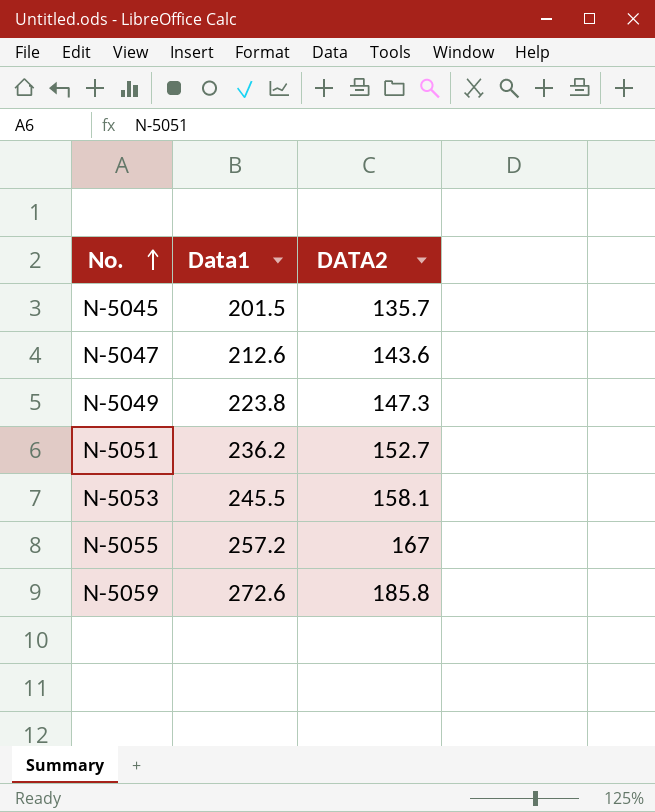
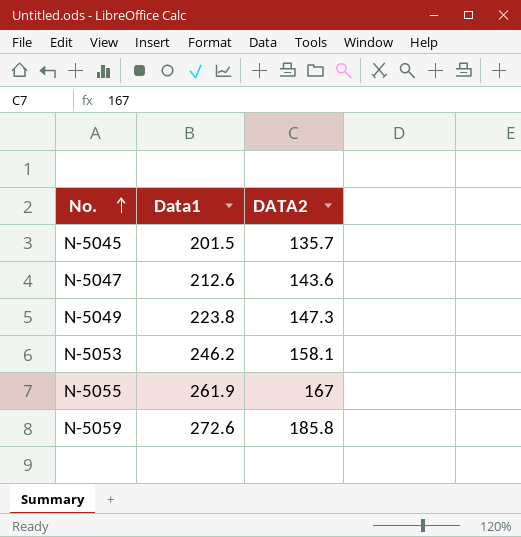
row N-5051: 236.2 | 152.7 -> none
N-5053 | Data1: 245.5 -> 246.2
N-5055 | Data1: 257.2 -> 261.9

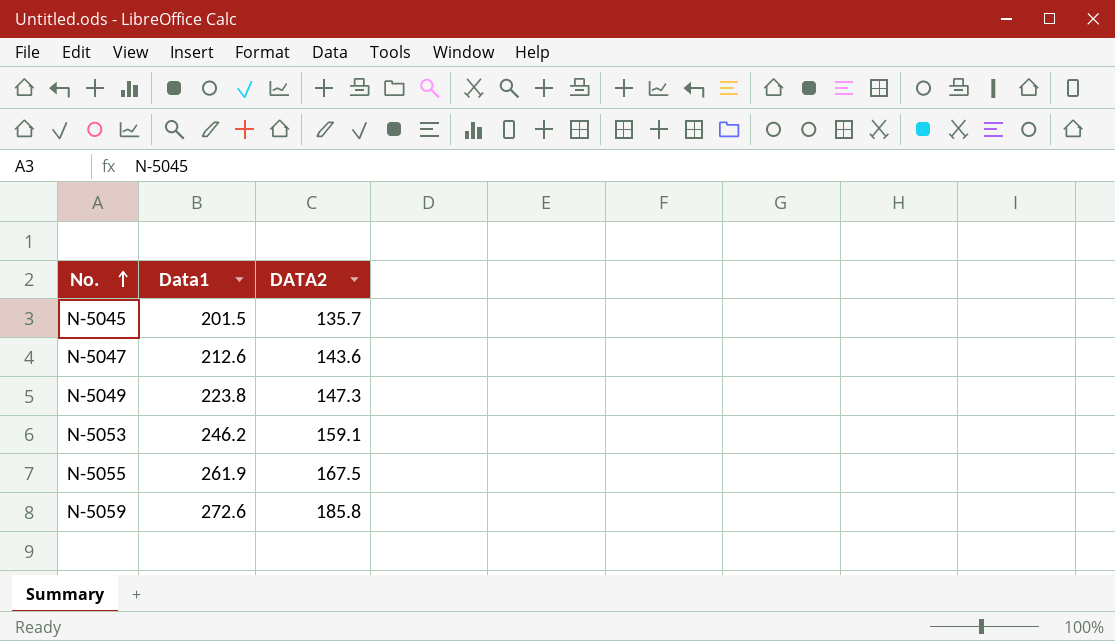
N-5053 | DATA2: 158.1 -> 159.1
N-5055 | DATA2: 167 -> 167.5

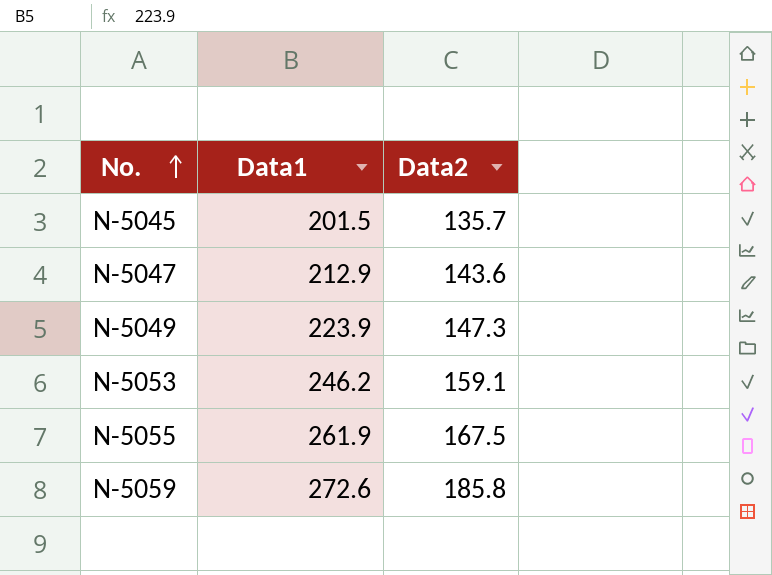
column name: DATA2 -> Data2
N-5047 | Data1: 212.6 -> 212.9
N-5049 | Data1: 223.8 -> 223.9

